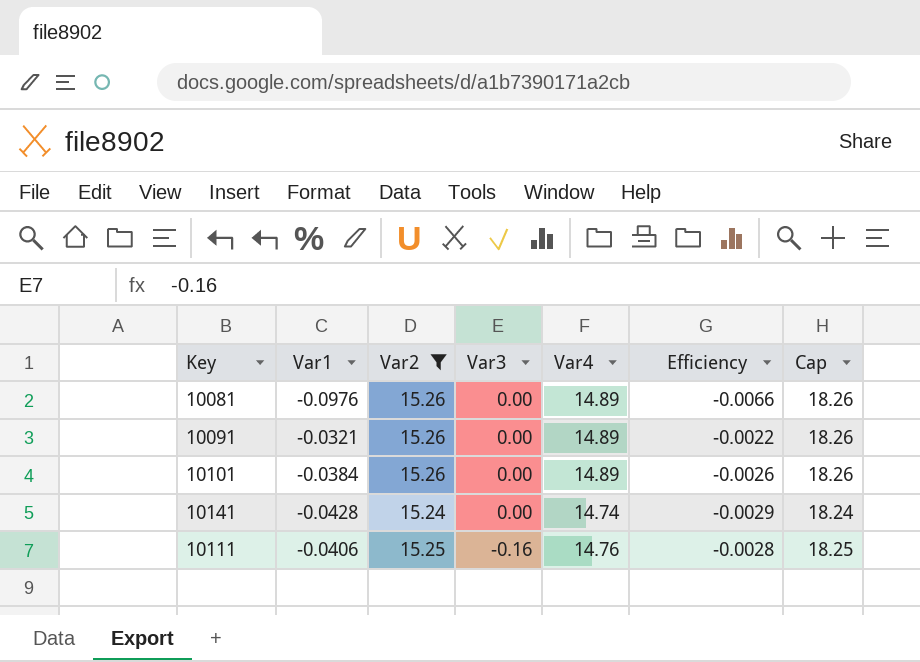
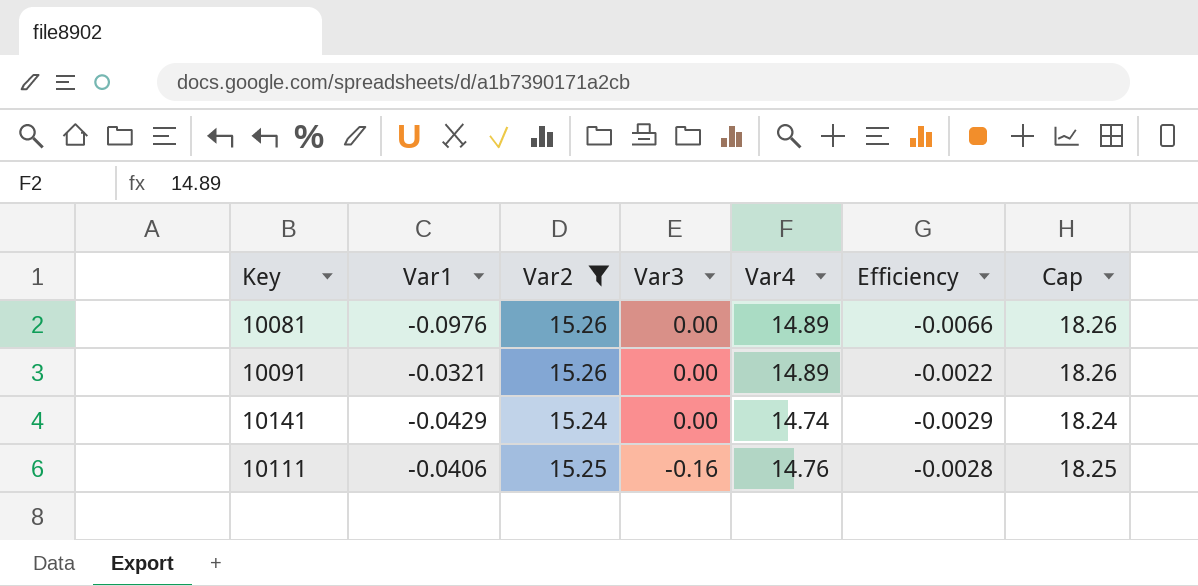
row 10101: -0.0384 | 15.26 | 0.00 | 14.89 | -0.0026 | 18.26 -> none
10141 | Var1: -0.0428 -> -0.0429

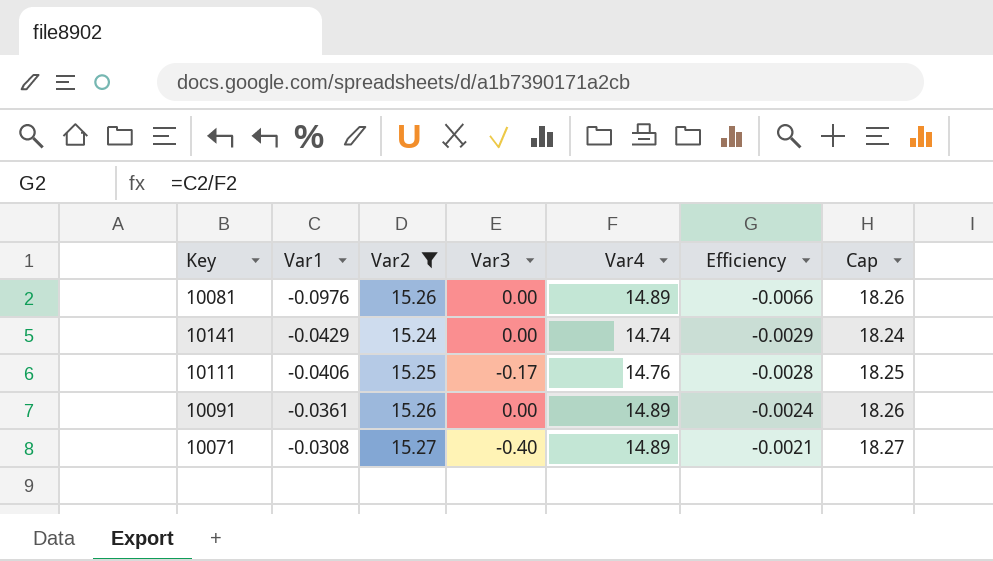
row order: Var3 descending -> Var1 ascending
10111 | Var3: -0.16 -> -0.17
10091 | Var1: -0.0321 -> -0.0361
10091 | Efficiency: -0.0022 -> -0.0024
row 10071: none -> -0.0308 | 15.27 | -0.40 | 14.89 | -0.0021 | 18.27

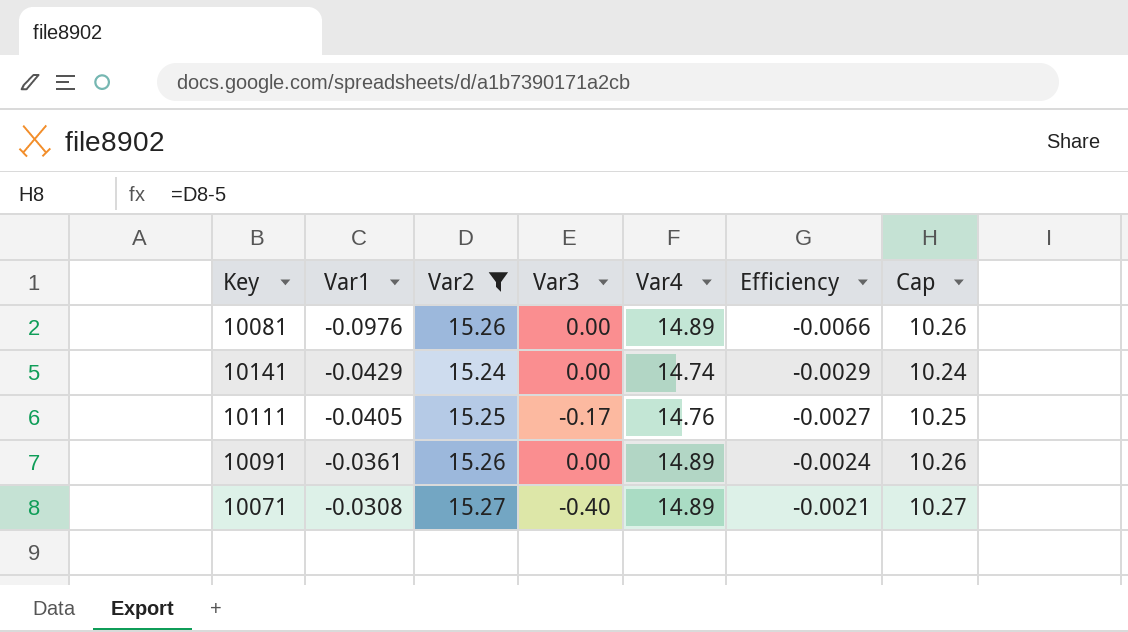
column Cap | formula: [Var2] + 3 -> [Var2] - 5
10111 | Var1: -0.0406 -> -0.0405
10111 | Efficiency: -0.0028 -> -0.0027

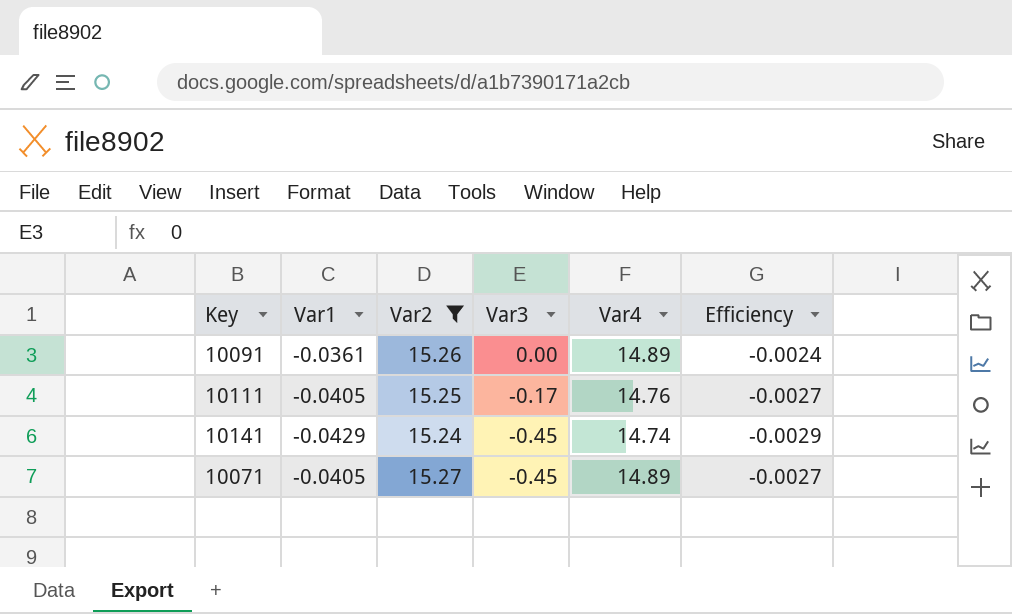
row order: Var1 ascending -> Var3 descending
column Cap | formula: [Var2] - 5 -> none
row 10081: -0.0976 | 15.26 | 0.00 | 14.89 | -0.0066 | 10.26 -> none
10141 | Var3: 0.00 -> -0.45
10071 | Var1: -0.0308 -> -0.0405
10071 | Var3: -0.40 -> -0.45
10071 | Efficiency: -0.0021 -> -0.0027

